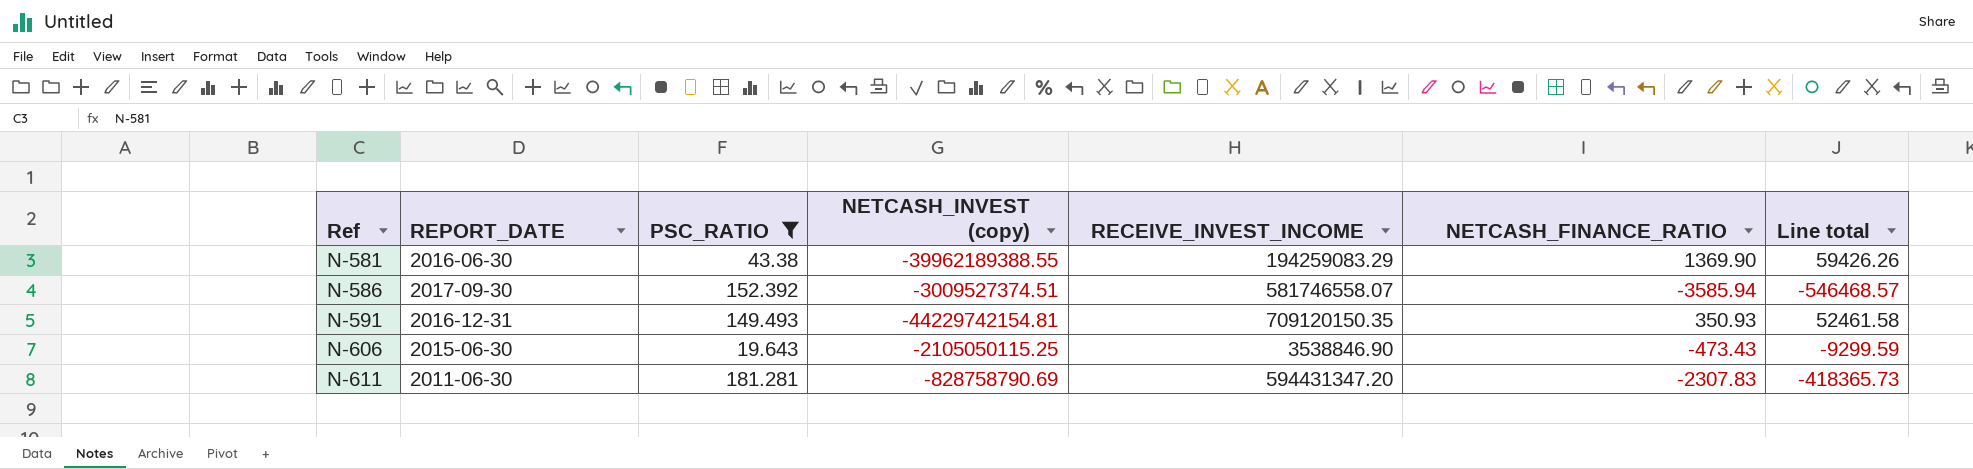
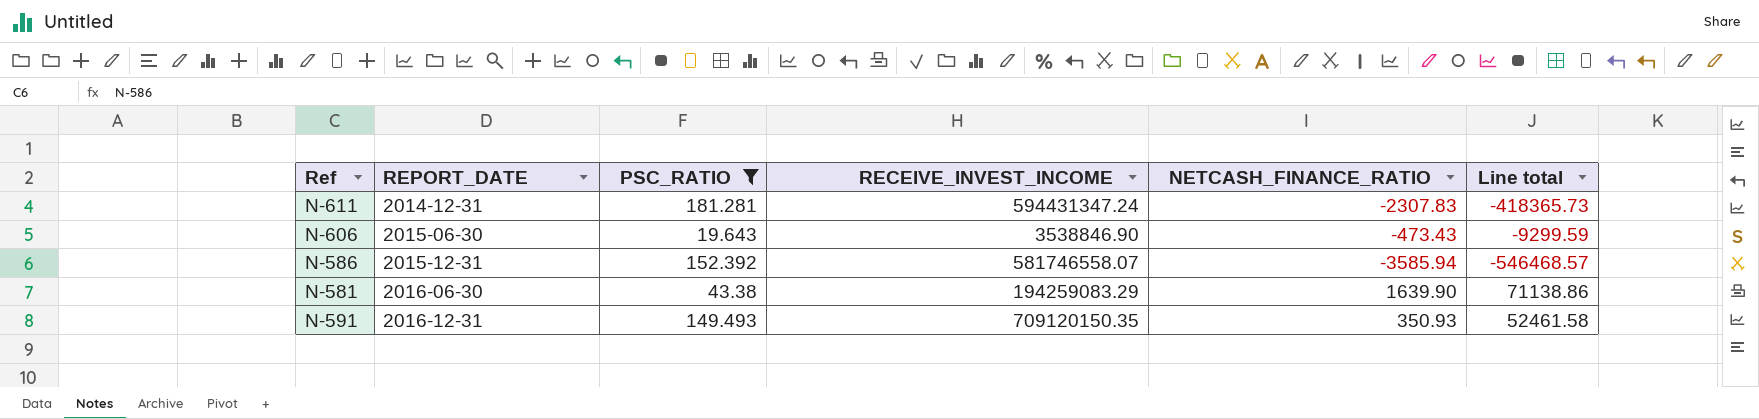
row order: Ref ascending -> REPORT_DATE ascending
column NETCASH_INVEST (copy) | position: 4 -> none
N-611 | REPORT_DATE: 2011-06-30 -> 2014-12-31
N-611 | RECEIVE_INVEST_INCOME: 594431347.20 -> 594431347.24
N-586 | REPORT_DATE: 2017-09-30 -> 2015-12-31
N-581 | NETCASH_FINANCE_RATIO: 1369.90 -> 1639.90
N-581 | Line total: 59426.26 -> 71138.86

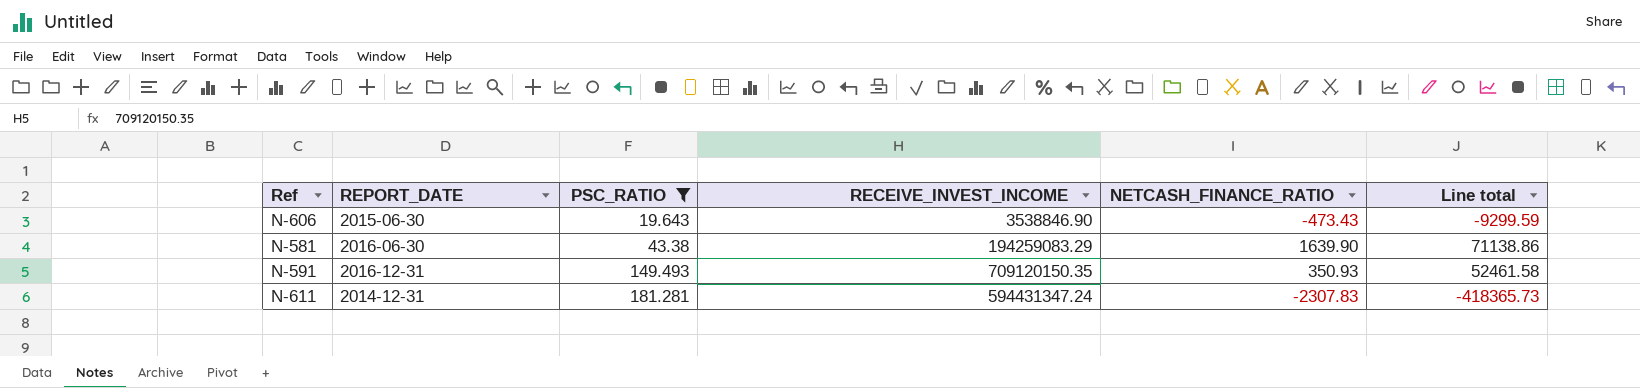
row order: REPORT_DATE ascending -> PSC_RATIO ascending
row N-586: 2015-12-31 | 152.392 | 581746558.07 | -3585.94 | -546468.57 -> none

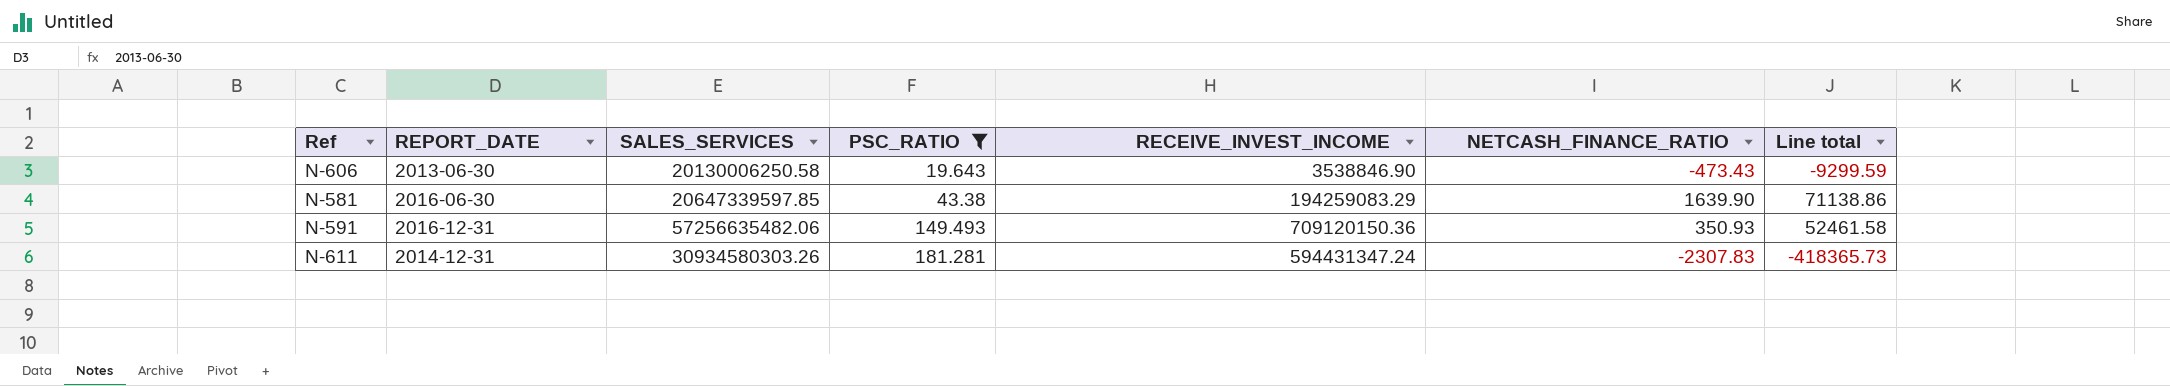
column SALES_SERVICES | position: none -> 3
N-606 | REPORT_DATE: 2015-06-30 -> 2013-06-30
N-591 | RECEIVE_INVEST_INCOME: 709120150.35 -> 709120150.36

